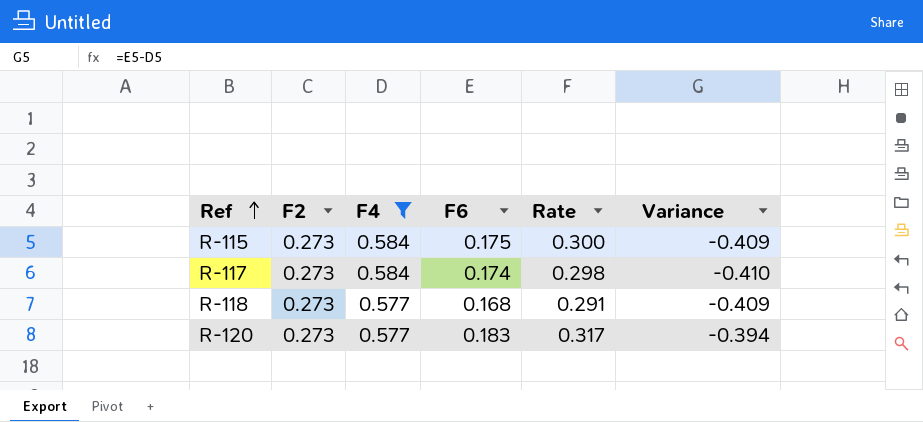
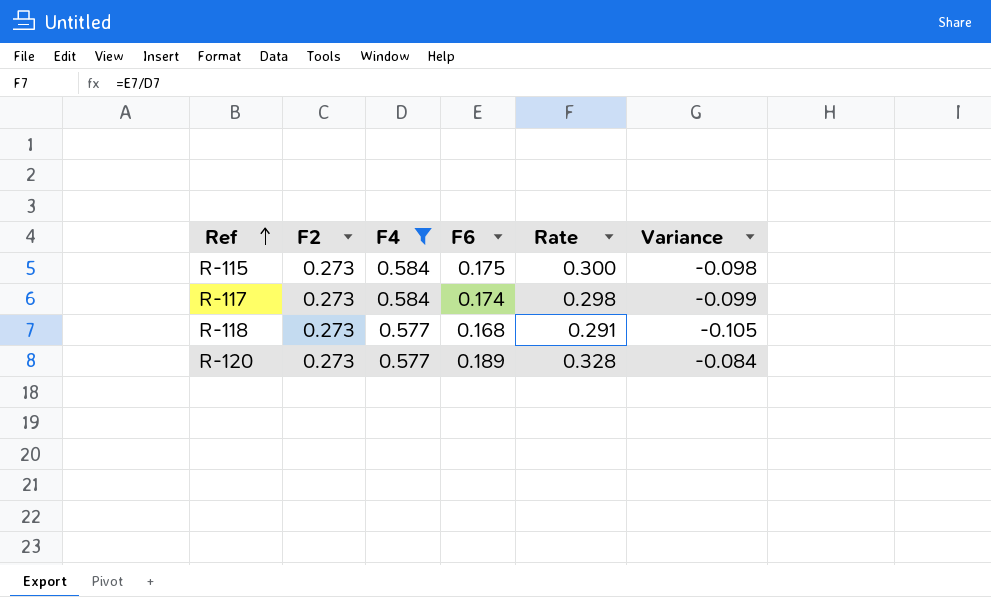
column Variance | formula: [F6] - [F4] -> [F6] - [F2]
R-120 | F6: 0.183 -> 0.189
R-120 | Rate: 0.317 -> 0.328

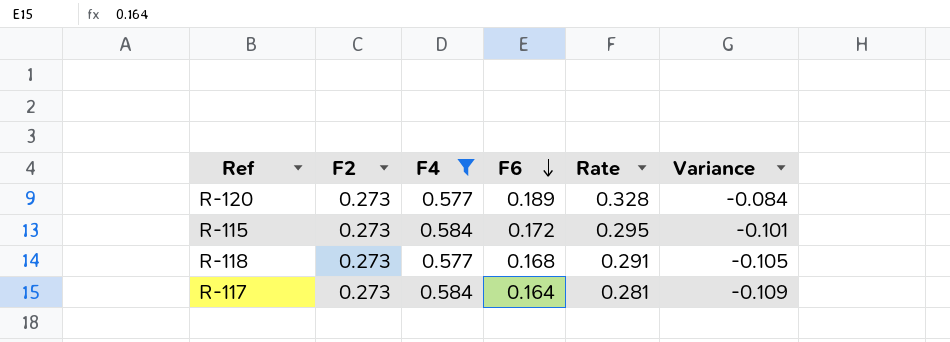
row order: Ref ascending -> F6 descending
R-115 | F6: 0.175 -> 0.172
R-115 | Rate: 0.300 -> 0.295
R-115 | Variance: -0.098 -> -0.101
R-117 | F6: 0.174 -> 0.164
R-117 | Rate: 0.298 -> 0.281
R-117 | Variance: -0.099 -> -0.109

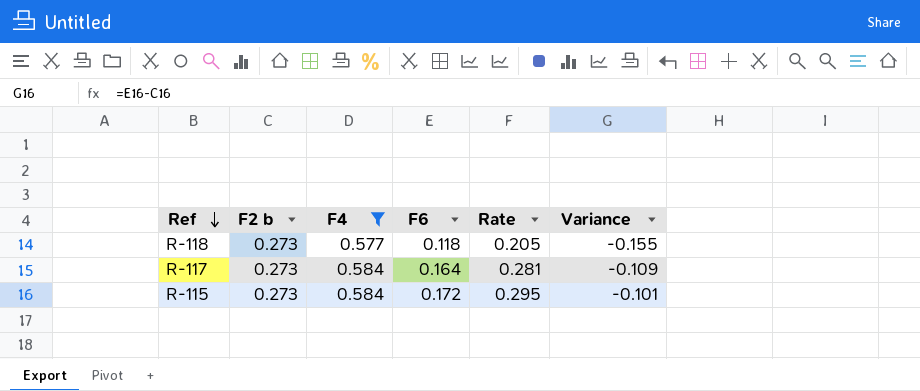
row order: F6 descending -> Ref descending
column name: F2 -> F2 b
row R-120: 0.273 | 0.577 | 0.189 | 0.328 | -0.084 -> none
R-118 | F6: 0.168 -> 0.118
R-118 | Rate: 0.291 -> 0.205
R-118 | Variance: -0.105 -> -0.155

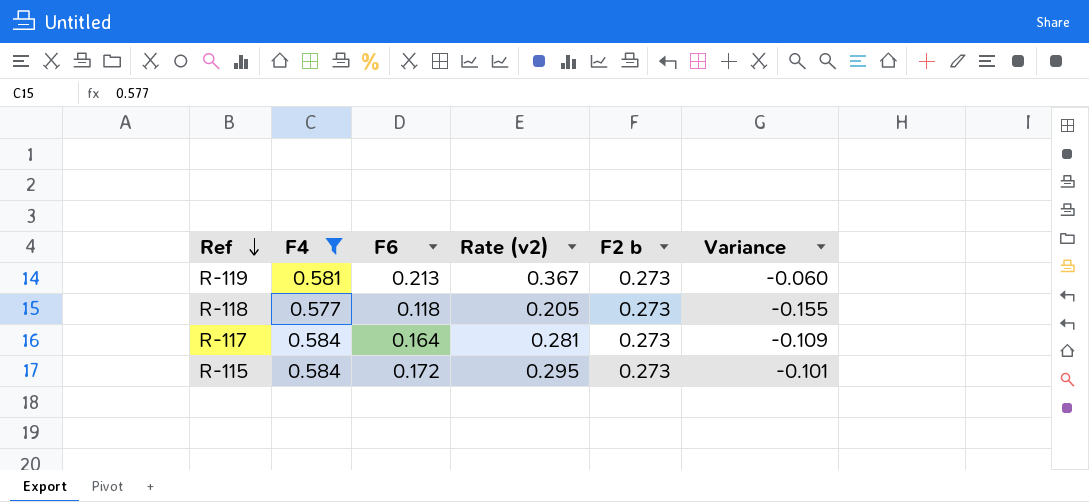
column name: Rate -> Rate (v2)
column F2 b | position: 2 -> 5
row R-119: none -> 0.581 | 0.213 | 0.367 | 0.273 | -0.060

